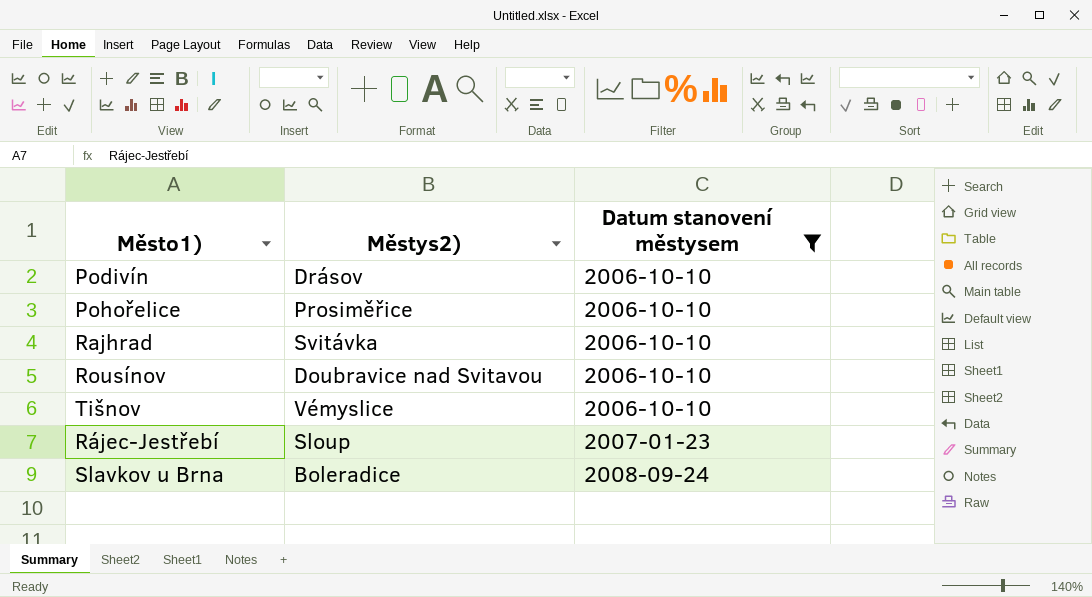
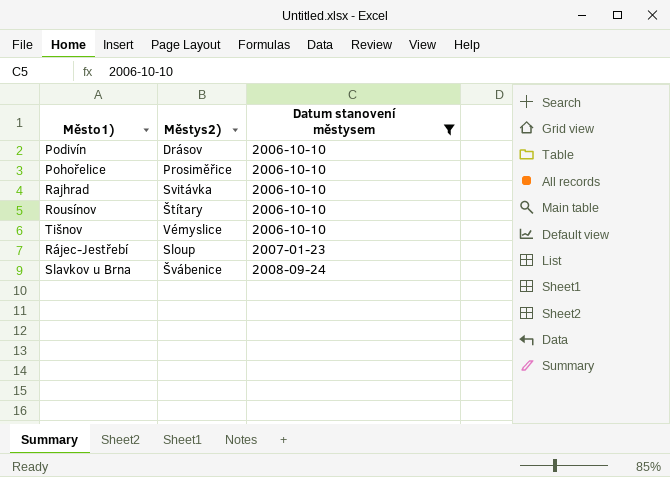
Rousínov | Městys2): Doubravice nad Svitavou -> Štítary
Slavkov u Brna | Městys2): Boleradice -> Švábenice

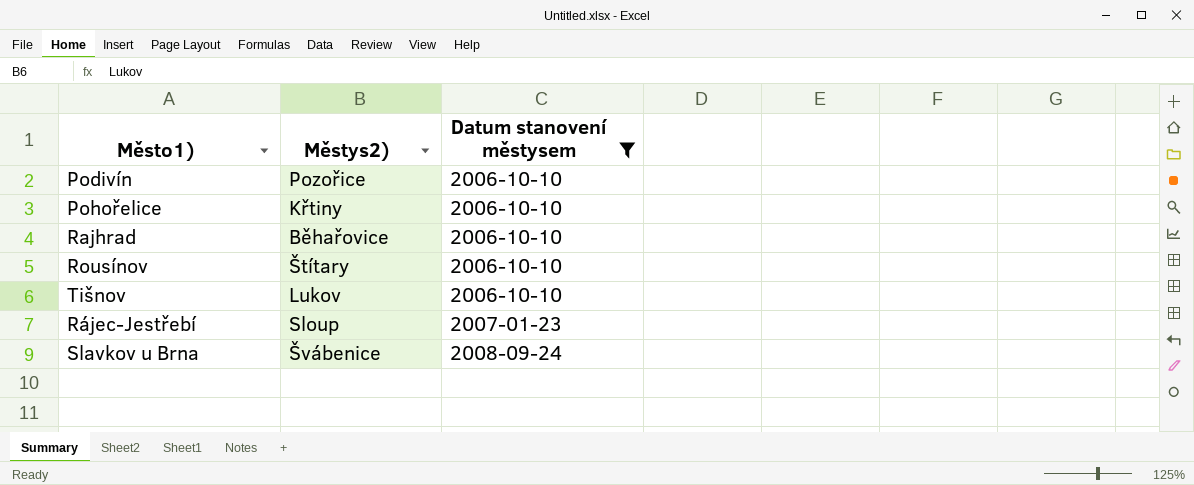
Podivín | Městys2): Drásov -> Pozořice
Pohořelice | Městys2): Prosiměřice -> Křtiny
Rajhrad | Městys2): Svitávka -> Běhařovice
Tišnov | Městys2): Vémyslice -> Lukov

